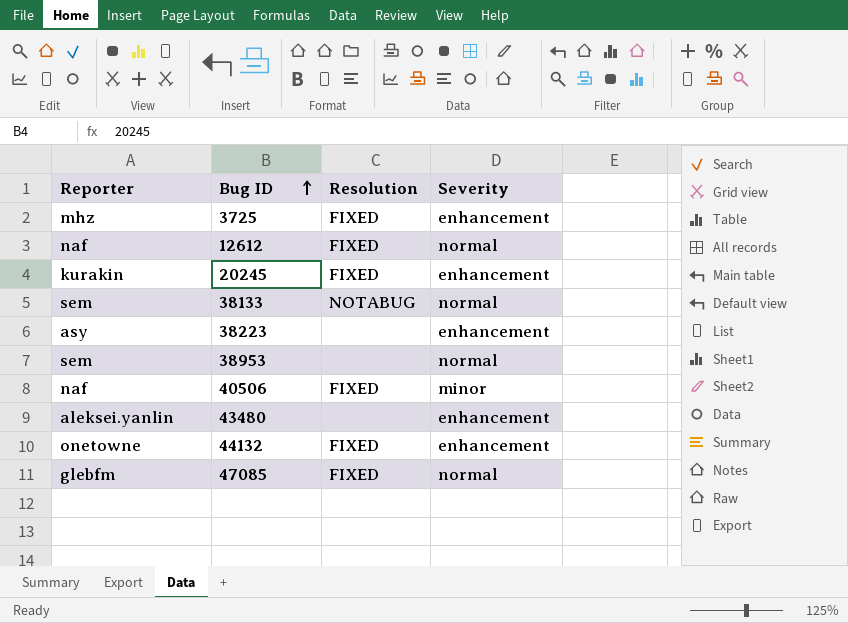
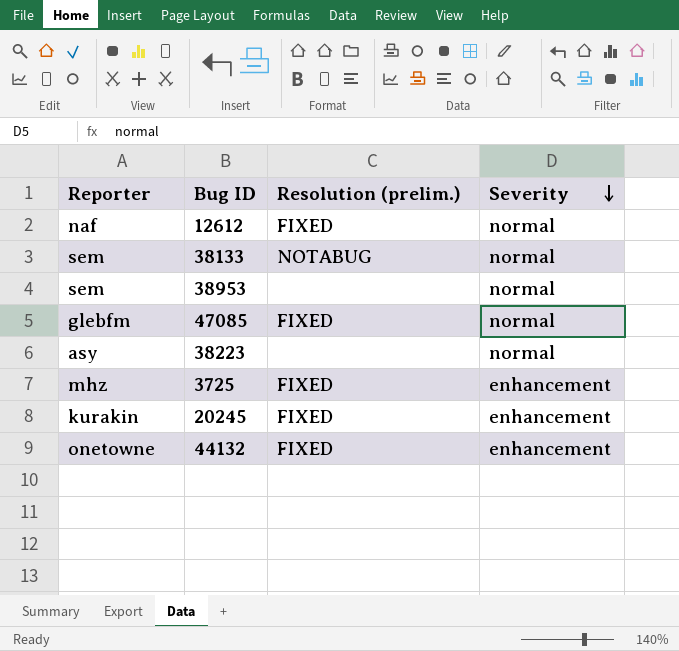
row order: Bug ID ascending -> Severity descending
column name: Resolution -> Resolution (prelim.)
row 40506: naf | FIXED | minor -> none
row 43480: aleksei.yanlin | none | enhancement -> none
38223 | Severity: enhancement -> normal

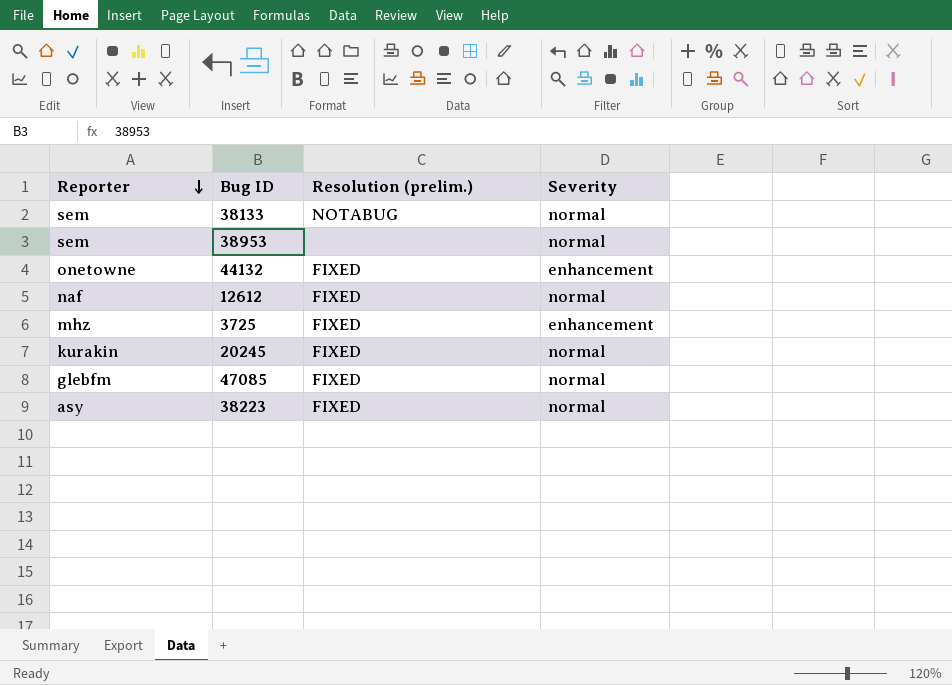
row order: Severity descending -> Reporter descending
20245 | Severity: enhancement -> normal
38223 | Resolution (prelim.): none -> FIXED

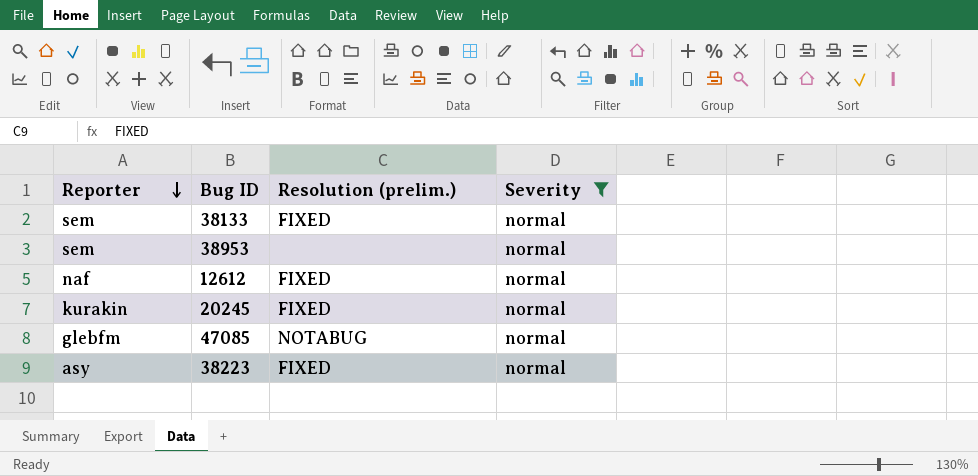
filter: none -> Severity = normal
38133 | Resolution (prelim.): NOTABUG -> FIXED
47085 | Resolution (prelim.): FIXED -> NOTABUG

